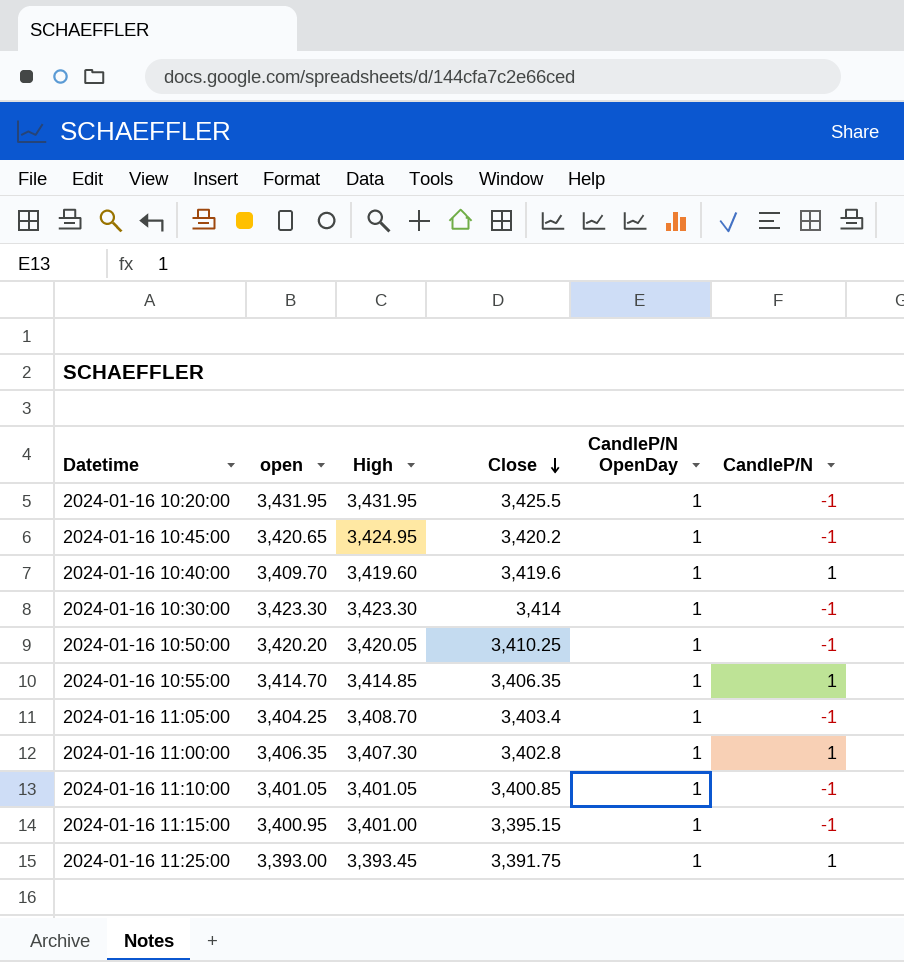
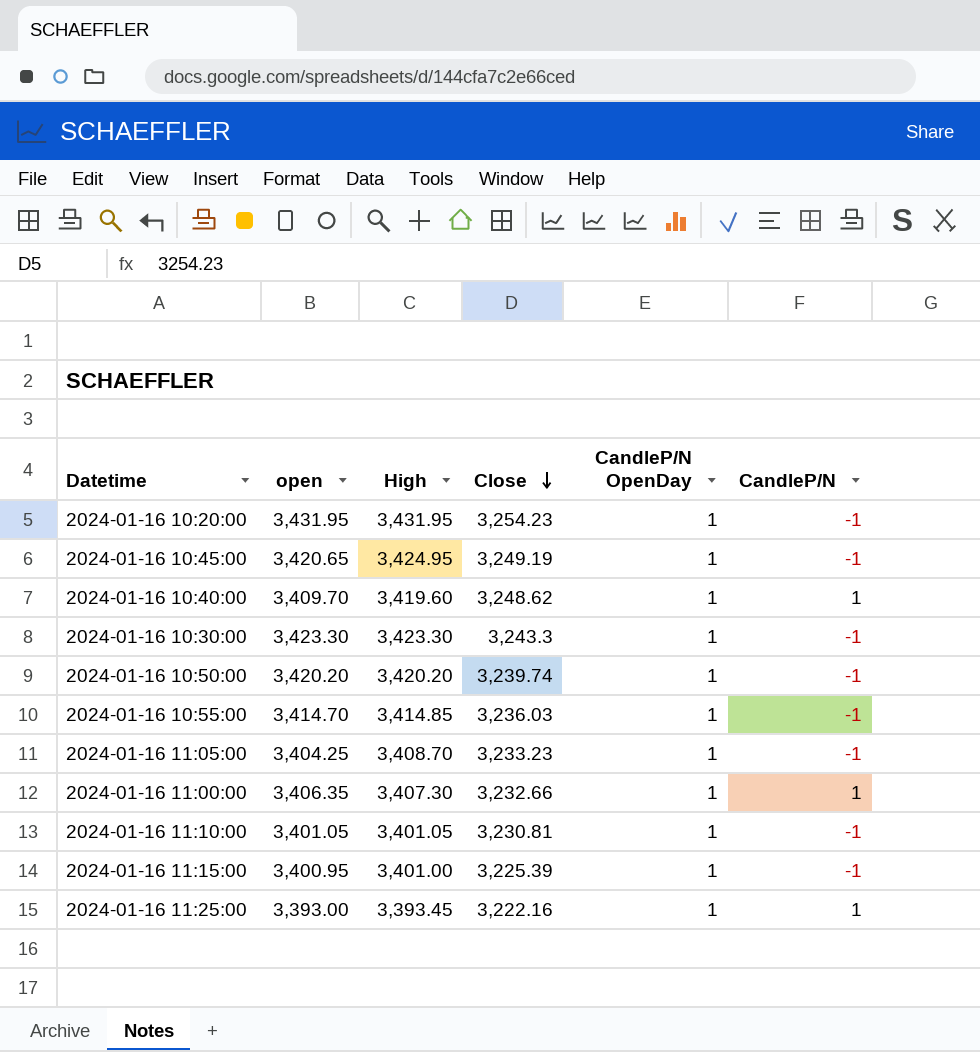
2024-01-16 10:20:00 | Close: 3,425.5 -> 3,254.23
2024-01-16 10:45:00 | Close: 3,420.2 -> 3,249.19
2024-01-16 10:40:00 | Close: 3,419.6 -> 3,248.62
2024-01-16 10:30:00 | Close: 3,414 -> 3,243.3
2024-01-16 10:50:00 | High: 3,420.05 -> 3,420.20
2024-01-16 10:50:00 | Close: 3,410.25 -> 3,239.74
2024-01-16 10:55:00 | Close: 3,406.35 -> 3,236.03
2024-01-16 10:55:00 | CandleP/N: 1 -> -1
2024-01-16 11:05:00 | Close: 3,403.4 -> 3,233.23
2024-01-16 11:00:00 | Close: 3,402.8 -> 3,232.66
2024-01-16 11:10:00 | Close: 3,400.85 -> 3,230.81
2024-01-16 11:15:00 | Close: 3,395.15 -> 3,225.39
2024-01-16 11:25:00 | Close: 3,391.75 -> 3,222.16

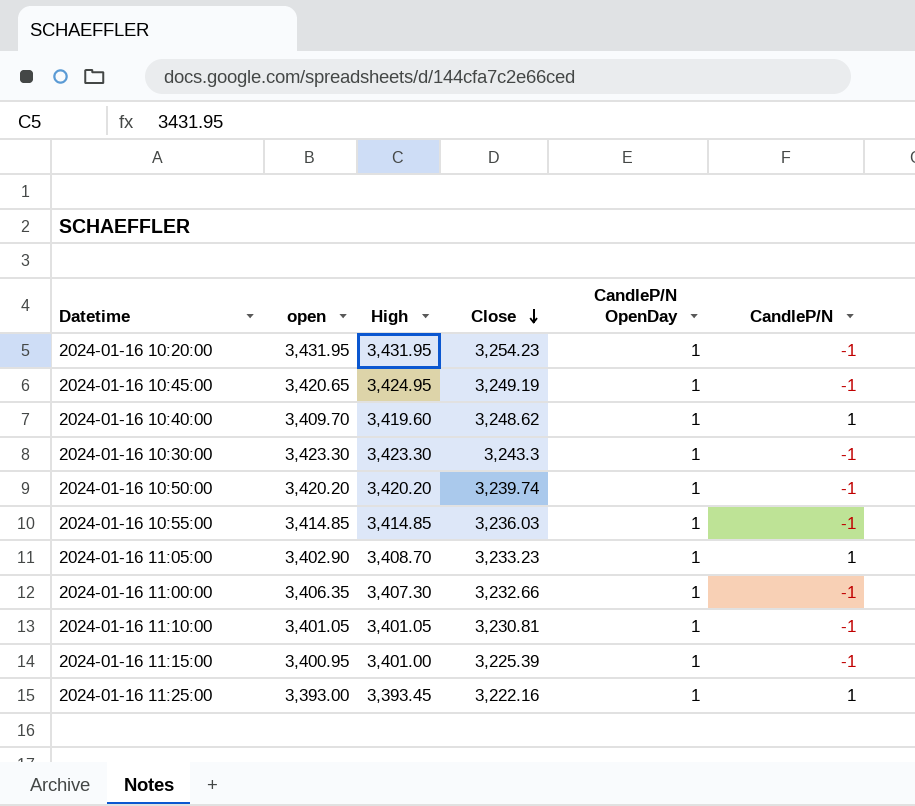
2024-01-16 10:55:00 | open: 3,414.70 -> 3,414.85
2024-01-16 11:05:00 | open: 3,404.25 -> 3,402.90
2024-01-16 11:05:00 | CandleP/N: -1 -> 1
2024-01-16 11:00:00 | CandleP/N: 1 -> -1

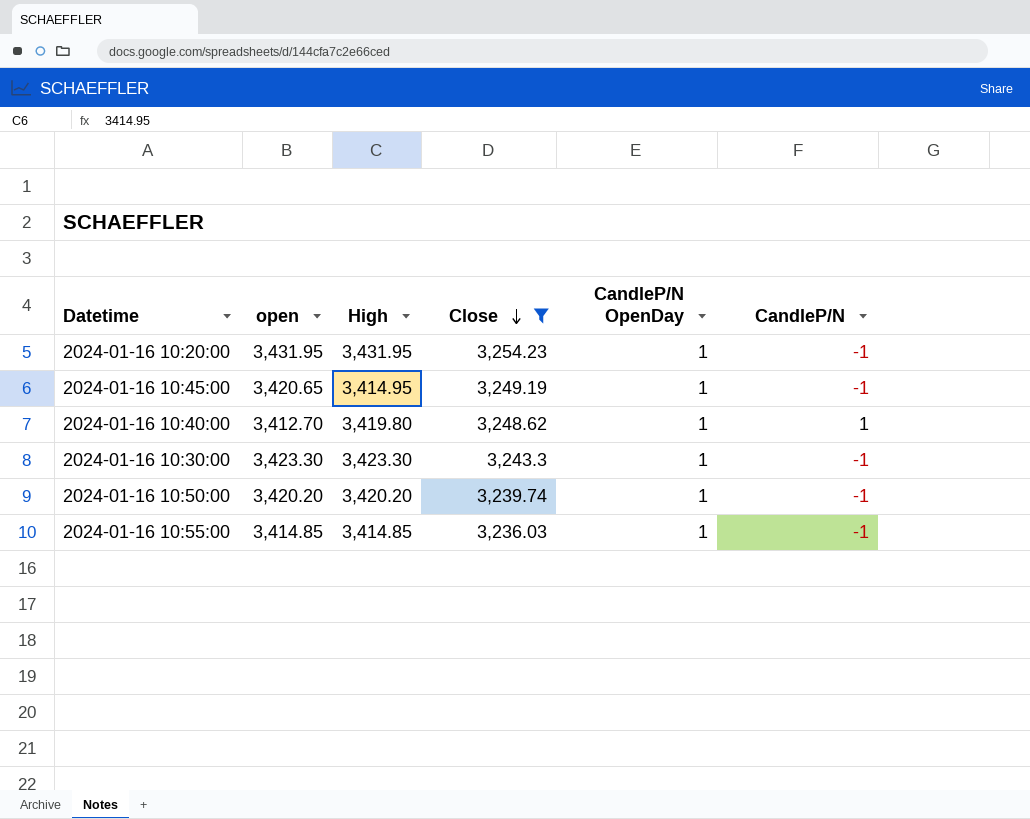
filter: none -> Close >= 3,236.03
2024-01-16 10:45:00 | High: 3,424.95 -> 3,414.95
2024-01-16 10:40:00 | open: 3,409.70 -> 3,412.70
2024-01-16 10:40:00 | High: 3,419.60 -> 3,419.80

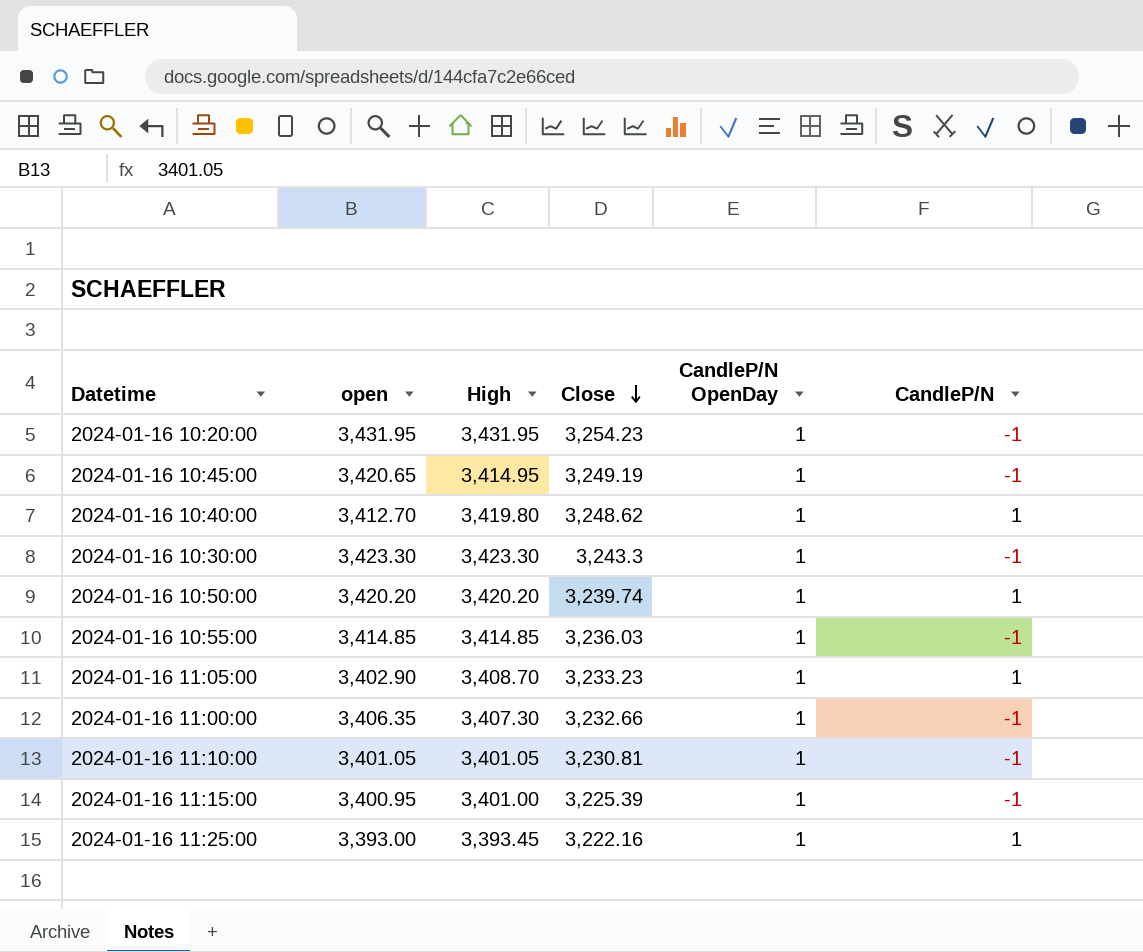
filter: Close >= 3,236.03 -> none
2024-01-16 10:50:00 | CandleP/N: -1 -> 1

